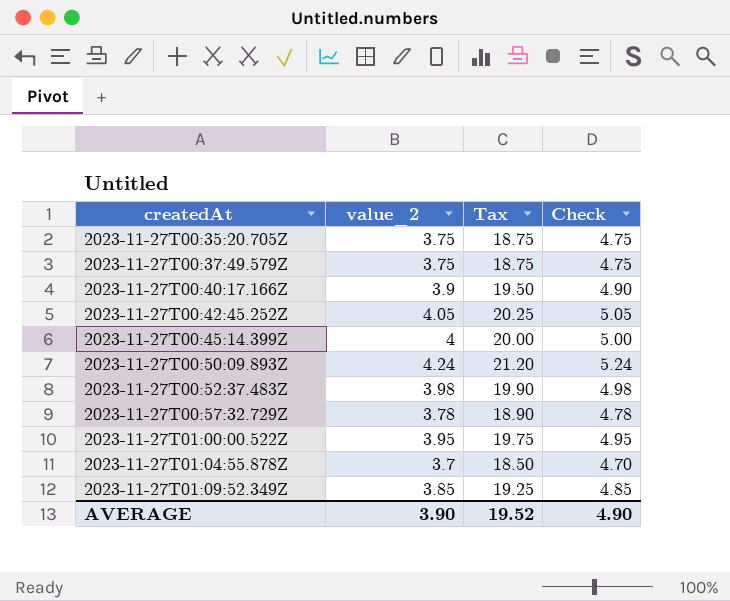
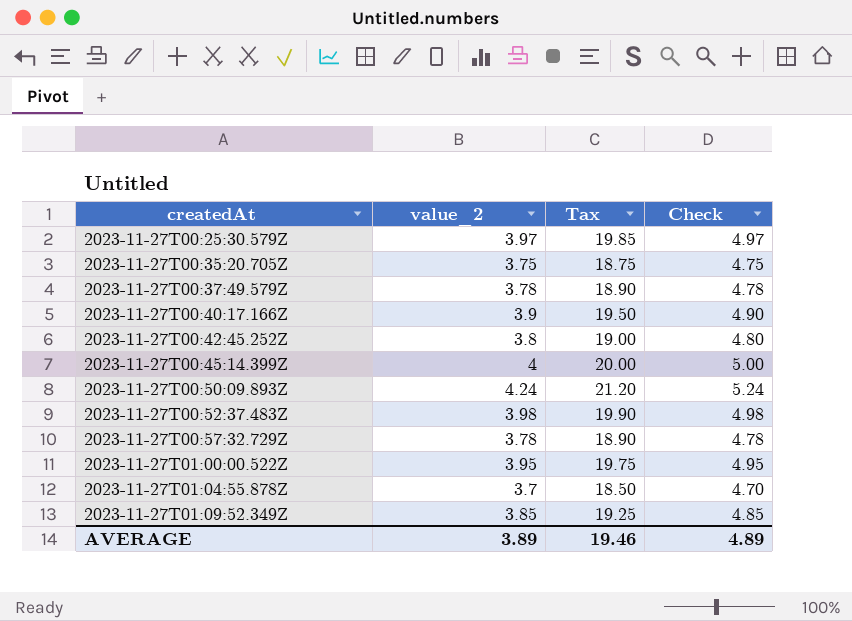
row 2023-11-27T00:25:30.579Z: none -> 3.97 | 19.85 | 4.97
2023-11-27T00:37:49.579Z | value_2: 3.75 -> 3.78
2023-11-27T00:37:49.579Z | Tax: 18.75 -> 18.90
2023-11-27T00:37:49.579Z | Check: 4.75 -> 4.78
2023-11-27T00:42:45.252Z | value_2: 4.05 -> 3.8
2023-11-27T00:42:45.252Z | Tax: 20.25 -> 19.00
2023-11-27T00:42:45.252Z | Check: 5.05 -> 4.80
AVERAGE | value_2: 3.90 -> 3.89
AVERAGE | Tax: 19.52 -> 19.46
AVERAGE | Check: 4.90 -> 4.89

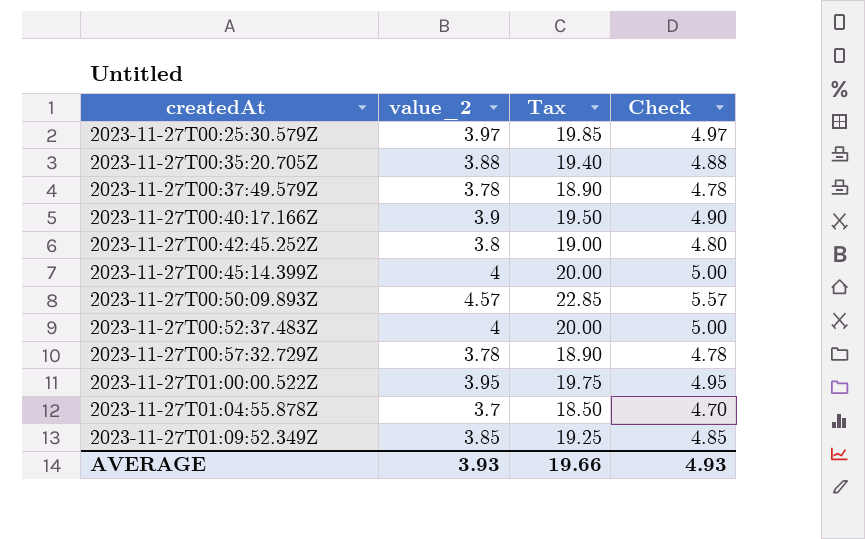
2023-11-27T00:35:20.705Z | value_2: 3.75 -> 3.88
2023-11-27T00:35:20.705Z | Tax: 18.75 -> 19.40
2023-11-27T00:35:20.705Z | Check: 4.75 -> 4.88
2023-11-27T00:50:09.893Z | value_2: 4.24 -> 4.57
2023-11-27T00:50:09.893Z | Tax: 21.20 -> 22.85
2023-11-27T00:50:09.893Z | Check: 5.24 -> 5.57
2023-11-27T00:52:37.483Z | value_2: 3.98 -> 4
2023-11-27T00:52:37.483Z | Tax: 19.90 -> 20.00
2023-11-27T00:52:37.483Z | Check: 4.98 -> 5.00
AVERAGE | value_2: 3.89 -> 3.93
AVERAGE | Tax: 19.46 -> 19.66
AVERAGE | Check: 4.89 -> 4.93

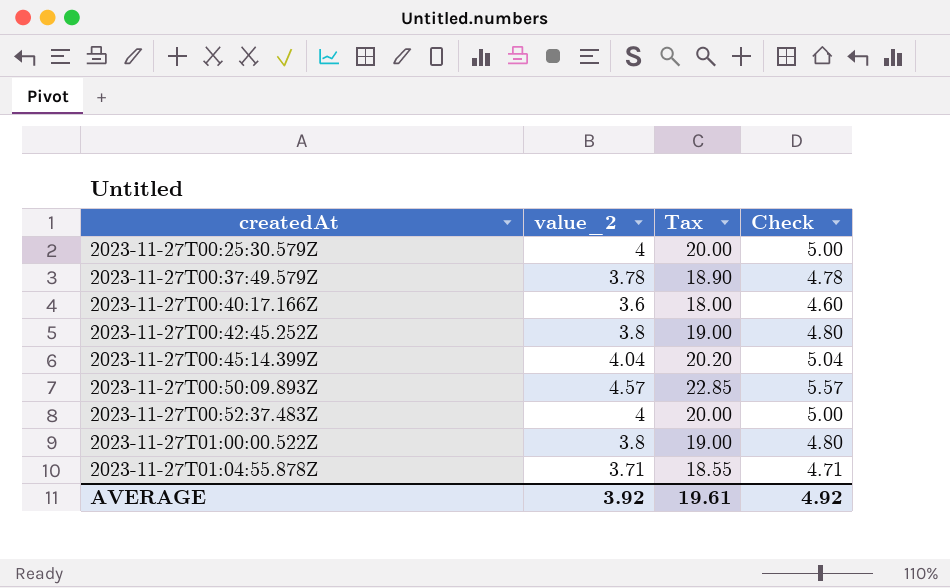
row 2023-11-27T00:35:20.705Z: 3.88 | 19.40 | 4.88 -> none
row 2023-11-27T00:57:32.729Z: 3.78 | 18.90 | 4.78 -> none
row 2023-11-27T01:09:52.349Z: 3.85 | 19.25 | 4.85 -> none
2023-11-27T00:25:30.579Z | value_2: 3.97 -> 4
2023-11-27T00:25:30.579Z | Tax: 19.85 -> 20.00
2023-11-27T00:25:30.579Z | Check: 4.97 -> 5.00
2023-11-27T00:40:17.166Z | value_2: 3.9 -> 3.6
2023-11-27T00:40:17.166Z | Tax: 19.50 -> 18.00
2023-11-27T00:40:17.166Z | Check: 4.90 -> 4.60
2023-11-27T00:45:14.399Z | value_2: 4 -> 4.04
2023-11-27T00:45:14.399Z | Tax: 20.00 -> 20.20
2023-11-27T00:45:14.399Z | Check: 5.00 -> 5.04
2023-11-27T01:00:00.522Z | value_2: 3.95 -> 3.8
2023-11-27T01:00:00.522Z | Tax: 19.75 -> 19.00
2023-11-27T01:00:00.522Z | Check: 4.95 -> 4.80
2023-11-27T01:04:55.878Z | value_2: 3.7 -> 3.71
2023-11-27T01:04:55.878Z | Tax: 18.50 -> 18.55
2023-11-27T01:04:55.878Z | Check: 4.70 -> 4.71
AVERAGE | value_2: 3.93 -> 3.92
AVERAGE | Tax: 19.66 -> 19.61
AVERAGE | Check: 4.93 -> 4.92

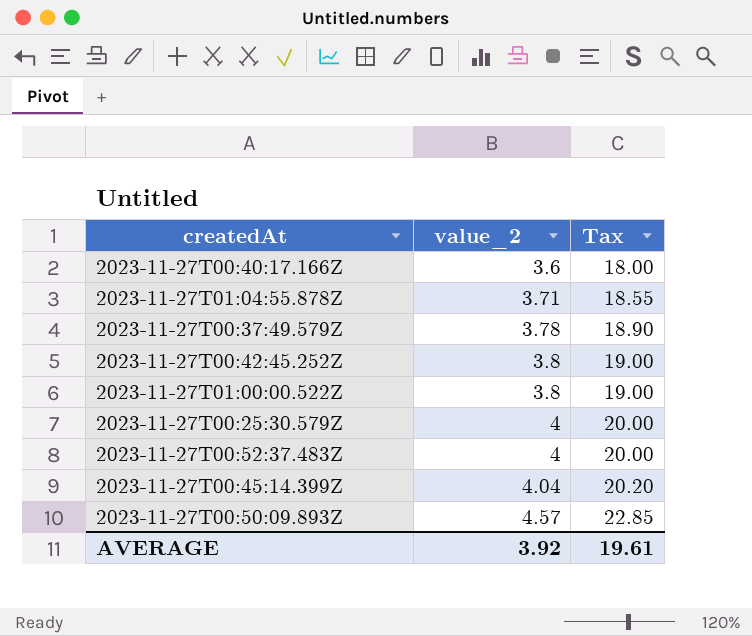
row order: createdAt ascending -> value_2 ascending
column Check | formula: [value_2] + 1 -> none

